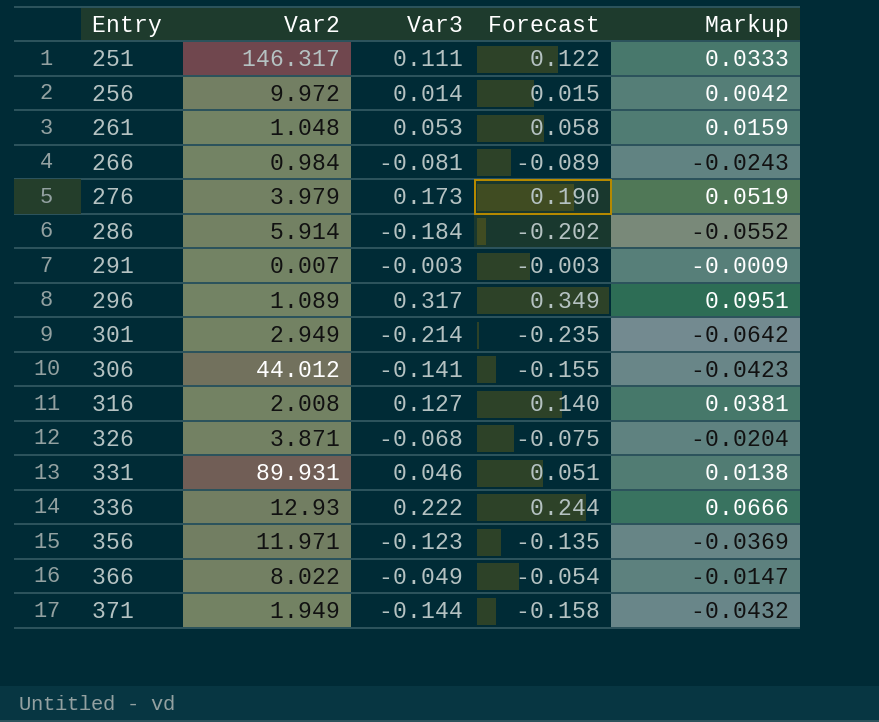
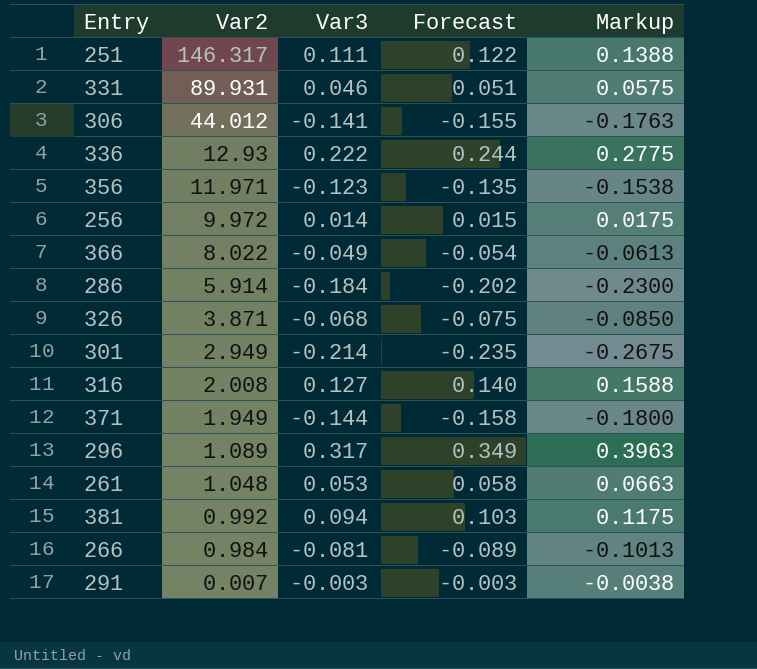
row order: Entry ascending -> Var2 descending
column Markup | formula: [Var3] * 0.3 -> [Var3] * 1.25
row 276: 3.979 | 0.173 | 0.190 | 0.0519 -> none
row 381: none -> 0.992 | 0.094 | 0.103 | 0.1175

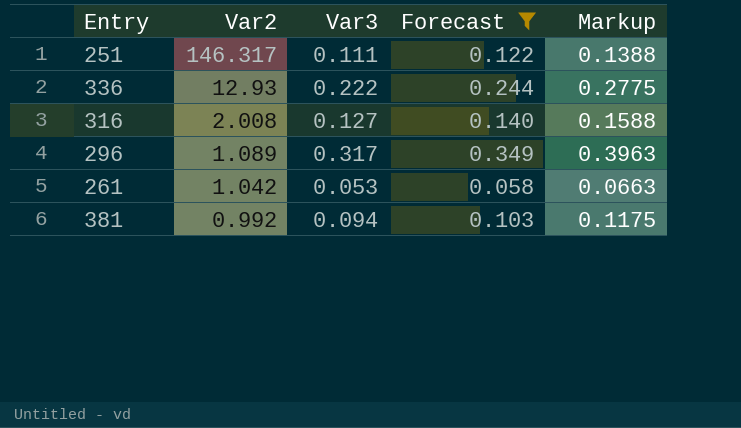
filter: none -> Forecast >= 0.058
261 | Var2: 1.048 -> 1.042

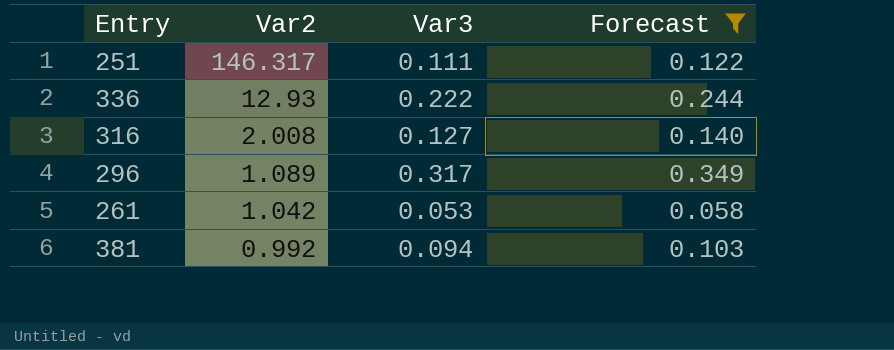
column Markup | formula: [Var3] * 1.25 -> none

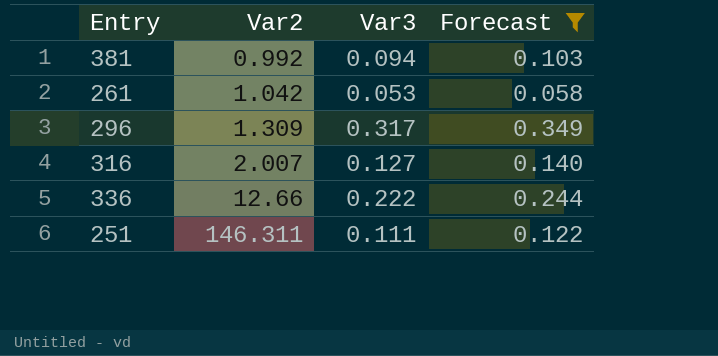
row order: Var2 descending -> Var2 ascending
296 | Var2: 1.089 -> 1.309
316 | Var2: 2.008 -> 2.007
336 | Var2: 12.93 -> 12.66
251 | Var2: 146.317 -> 146.311

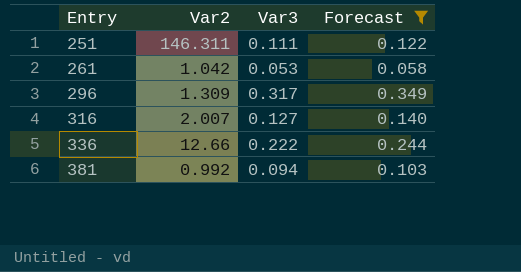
row order: Var2 ascending -> Entry ascending

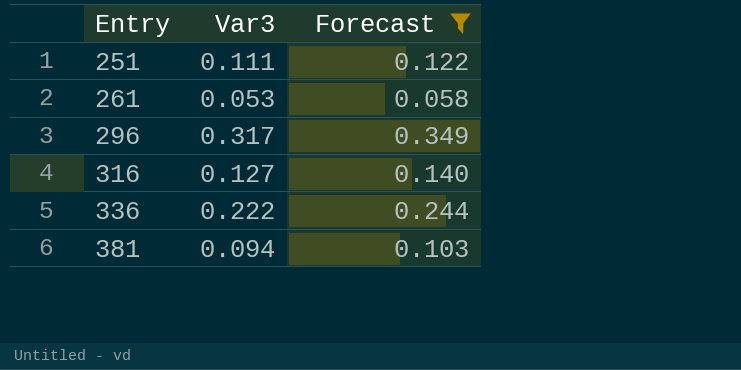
column Var2 | position: 2 -> none

